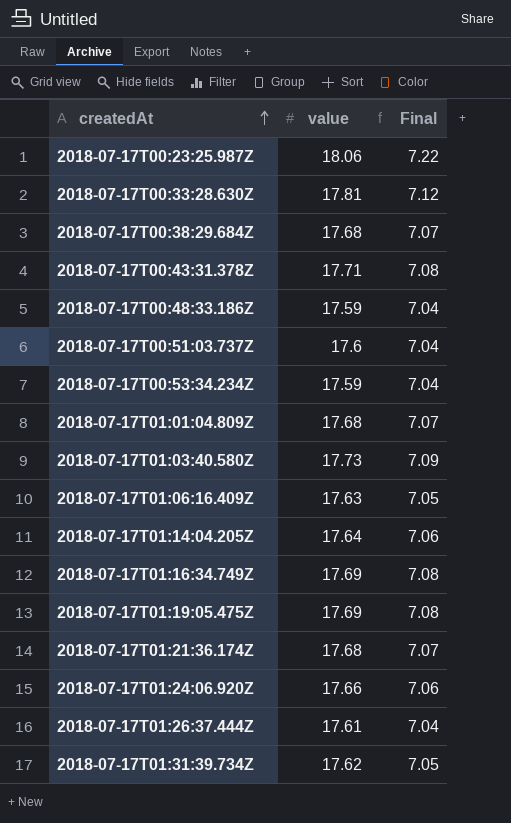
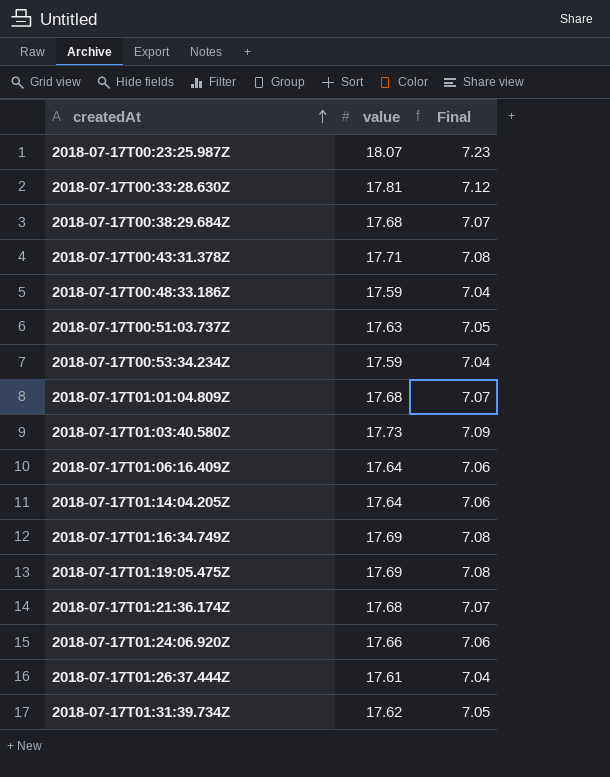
2018-07-17T00:23:25.987Z | value: 18.06 -> 18.07
2018-07-17T00:23:25.987Z | Final: 7.22 -> 7.23
2018-07-17T00:51:03.737Z | value: 17.6 -> 17.63
2018-07-17T00:51:03.737Z | Final: 7.04 -> 7.05
2018-07-17T01:06:16.409Z | value: 17.63 -> 17.64
2018-07-17T01:06:16.409Z | Final: 7.05 -> 7.06

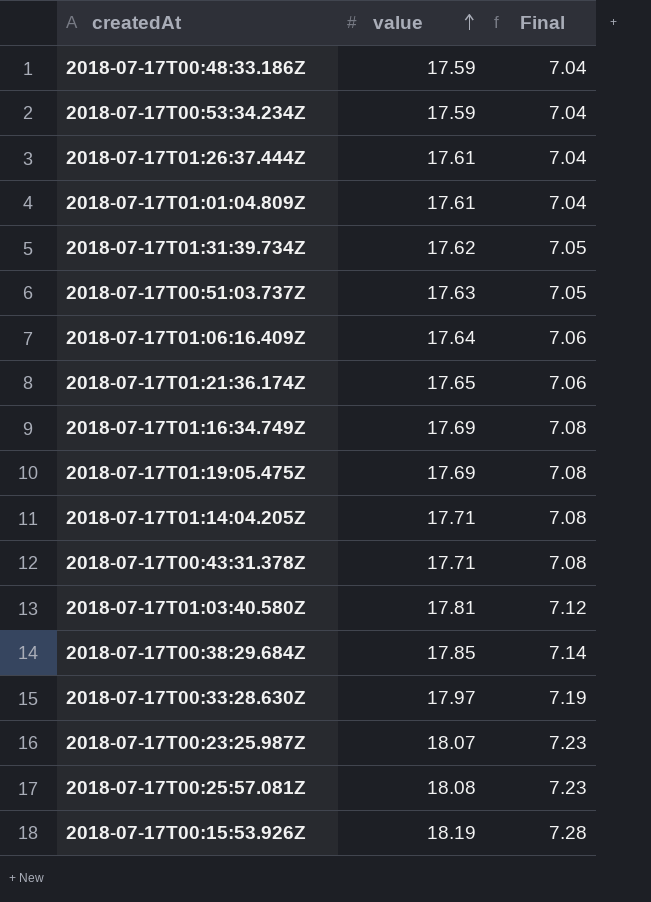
row order: createdAt ascending -> value ascending
row 2018-07-17T01:24:06.920Z: 17.66 | 7.06 -> none
2018-07-17T01:01:04.809Z | value: 17.68 -> 17.61
2018-07-17T01:01:04.809Z | Final: 7.07 -> 7.04
2018-07-17T01:21:36.174Z | value: 17.68 -> 17.65
2018-07-17T01:21:36.174Z | Final: 7.07 -> 7.06
2018-07-17T01:14:04.205Z | value: 17.64 -> 17.71
2018-07-17T01:14:04.205Z | Final: 7.06 -> 7.08
2018-07-17T01:03:40.580Z | value: 17.73 -> 17.81
2018-07-17T01:03:40.580Z | Final: 7.09 -> 7.12
2018-07-17T00:38:29.684Z | value: 17.68 -> 17.85
2018-07-17T00:38:29.684Z | Final: 7.07 -> 7.14
2018-07-17T00:33:28.630Z | value: 17.81 -> 17.97
2018-07-17T00:33:28.630Z | Final: 7.12 -> 7.19
row 2018-07-17T00:25:57.081Z: none -> 18.08 | 7.23
row 2018-07-17T00:15:53.926Z: none -> 18.19 | 7.28

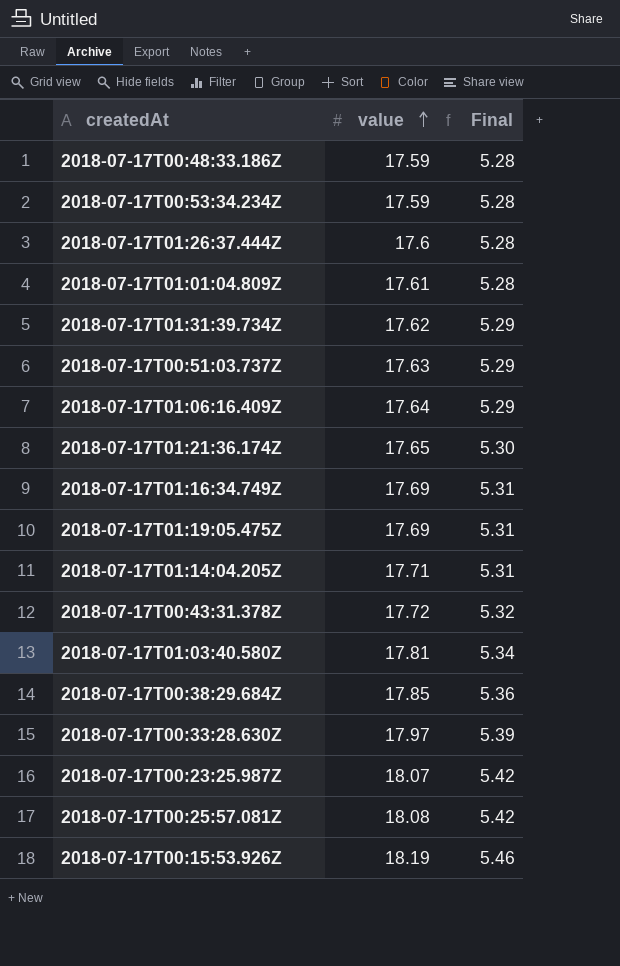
column Final | formula: [value] * 0.4 -> [value] * 0.3
2018-07-17T01:26:37.444Z | value: 17.61 -> 17.6
2018-07-17T00:43:31.378Z | value: 17.71 -> 17.72

